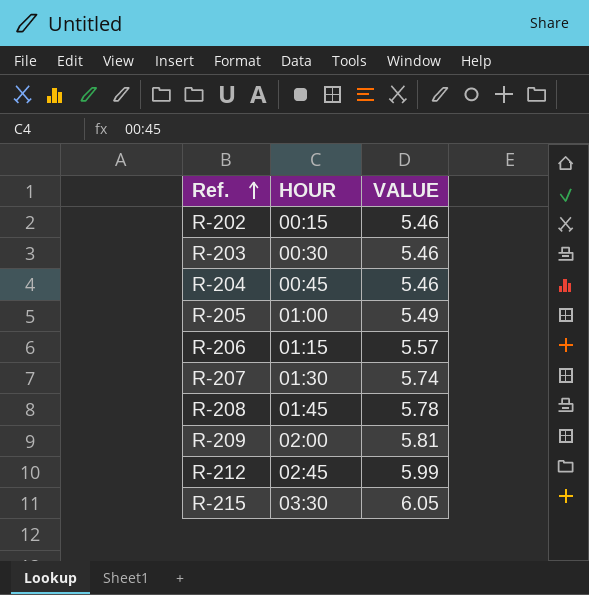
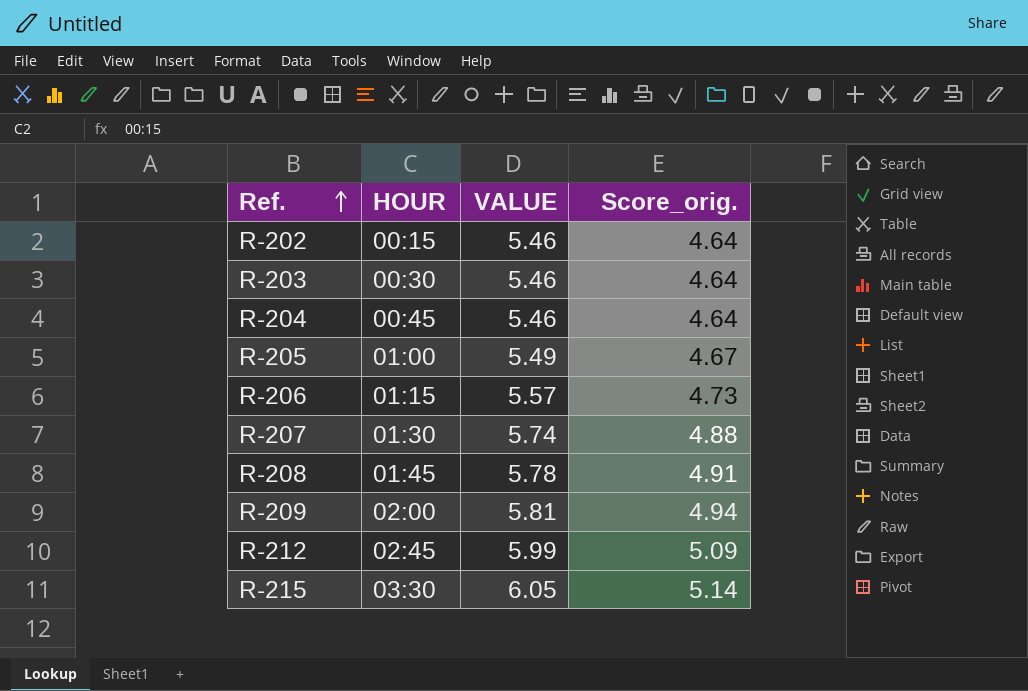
column Score_orig. | formula: none -> [VALUE] * 0.85

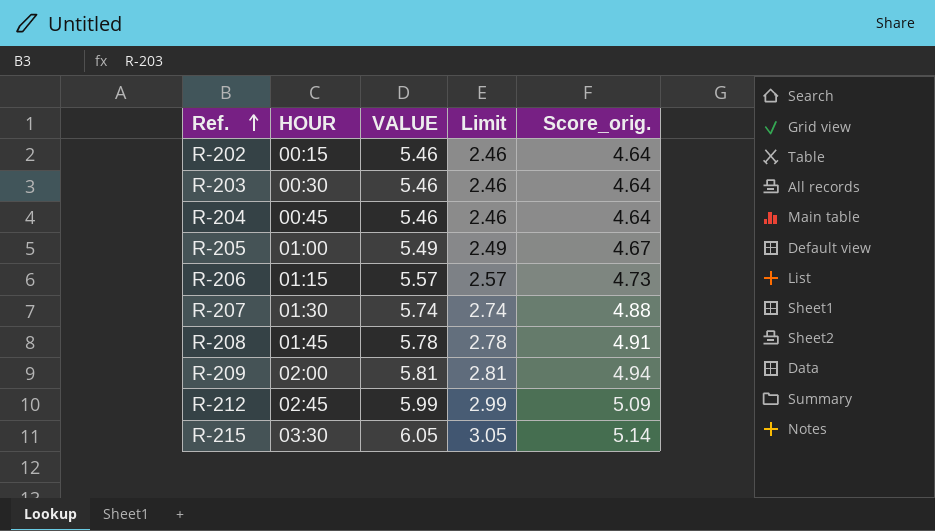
column Limit | formula: none -> [VALUE] - 3

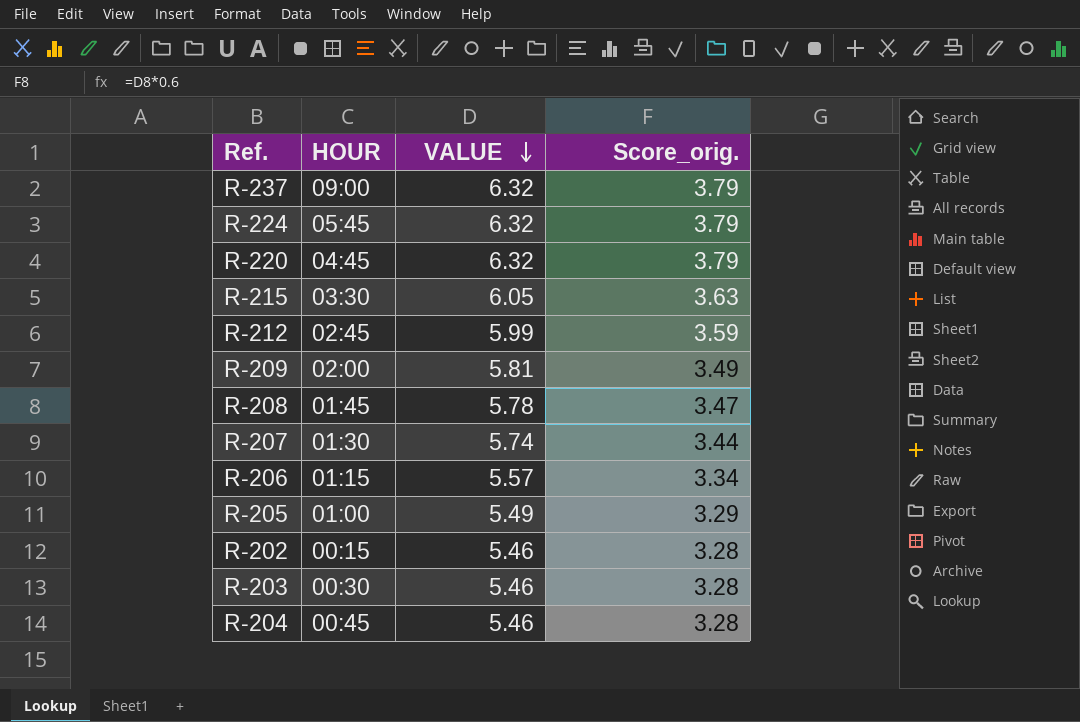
row order: Ref. ascending -> VALUE descending
column Limit | formula: [VALUE] - 3 -> none
column Score_orig. | formula: [VALUE] * 0.85 -> [VALUE] * 0.6
row R-237: none -> 09:00 | 6.32 | 3.79
row R-224: none -> 05:45 | 6.32 | 3.79
row R-220: none -> 04:45 | 6.32 | 3.79

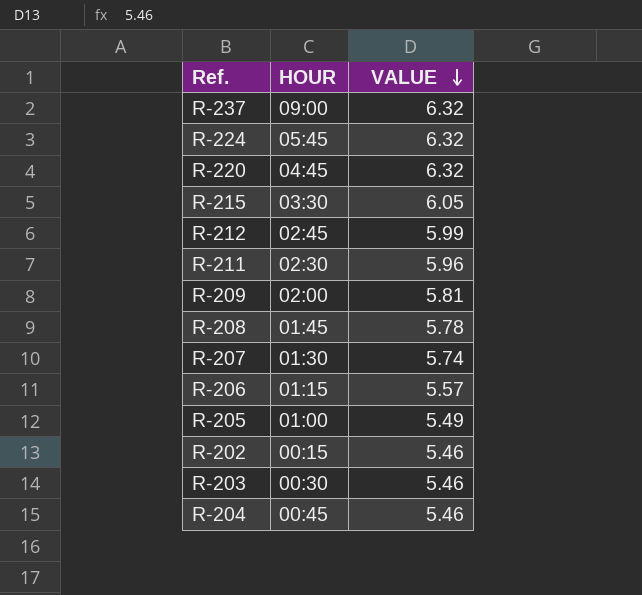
column Score_orig. | formula: [VALUE] * 0.6 -> none
row R-211: none -> 02:30 | 5.96

